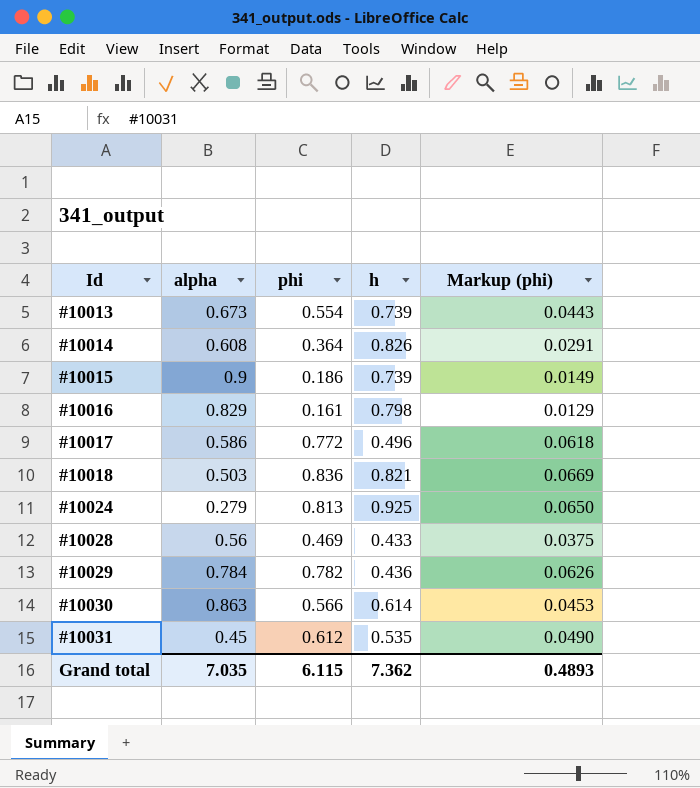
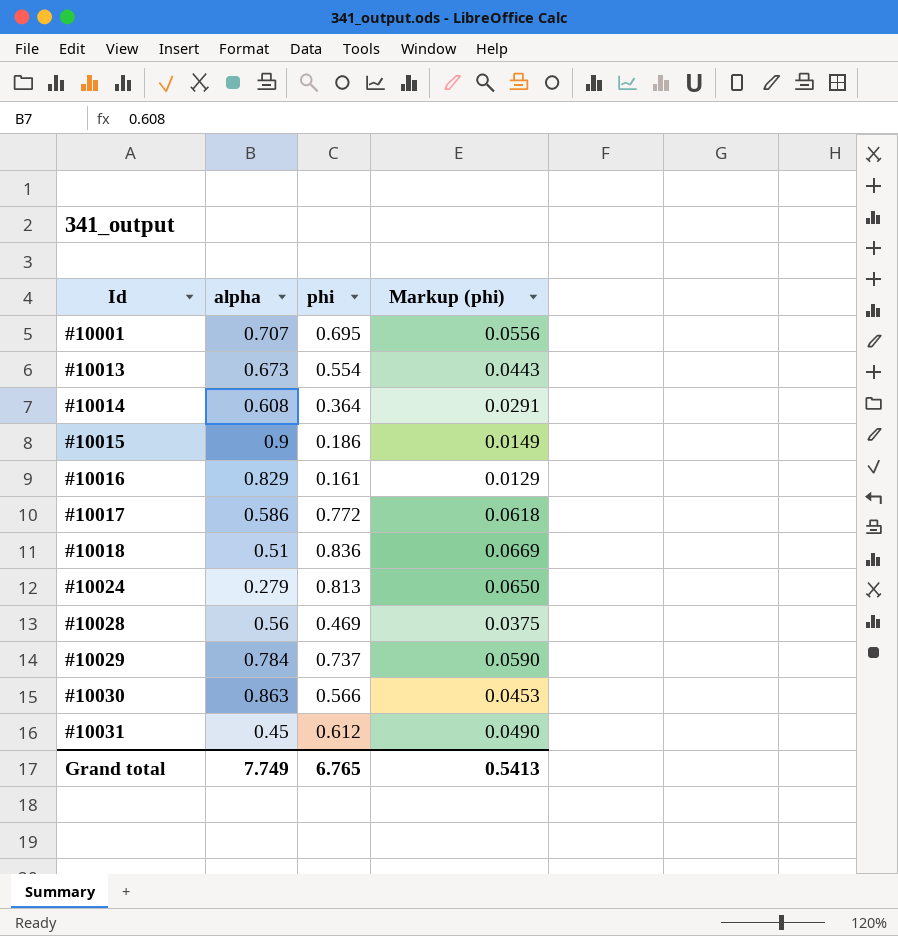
column h | position: 4 -> none
row #10001: none -> 0.707 | 0.695 | 0.0556
#10018 | alpha: 0.503 -> 0.51
#10029 | phi: 0.782 -> 0.737
#10029 | Markup (phi): 0.0626 -> 0.0590
Grand total | alpha: 7.035 -> 7.749
Grand total | phi: 6.115 -> 6.765
Grand total | Markup (phi): 0.4893 -> 0.5413

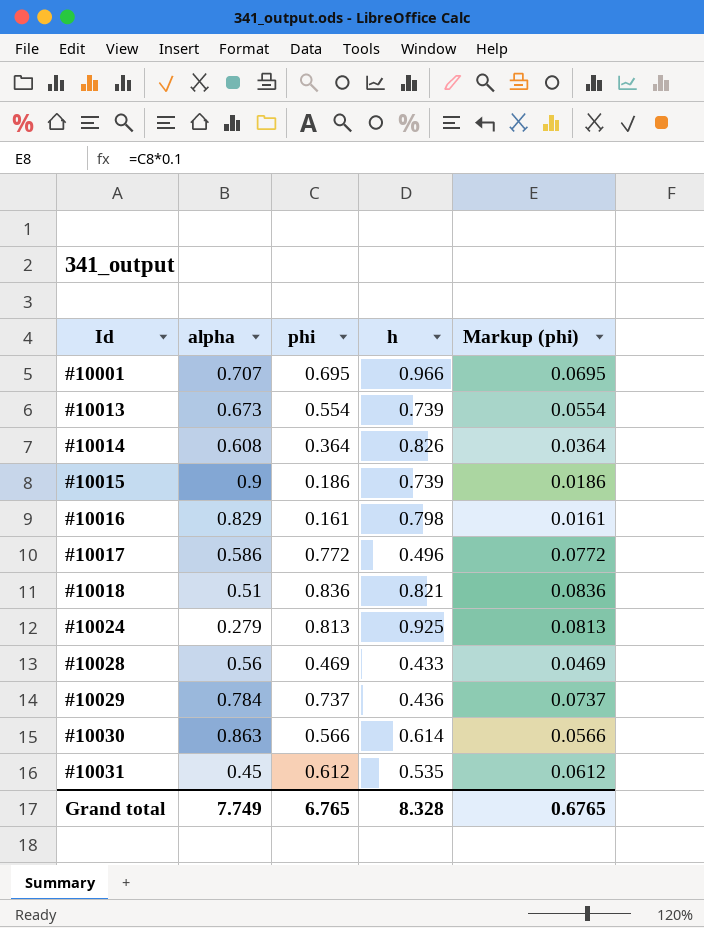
column h | position: none -> 4
column Markup (phi) | formula: [phi] * 0.08 -> [phi] * 0.1
Grand total | Markup (phi): 0.5413 -> 0.6765

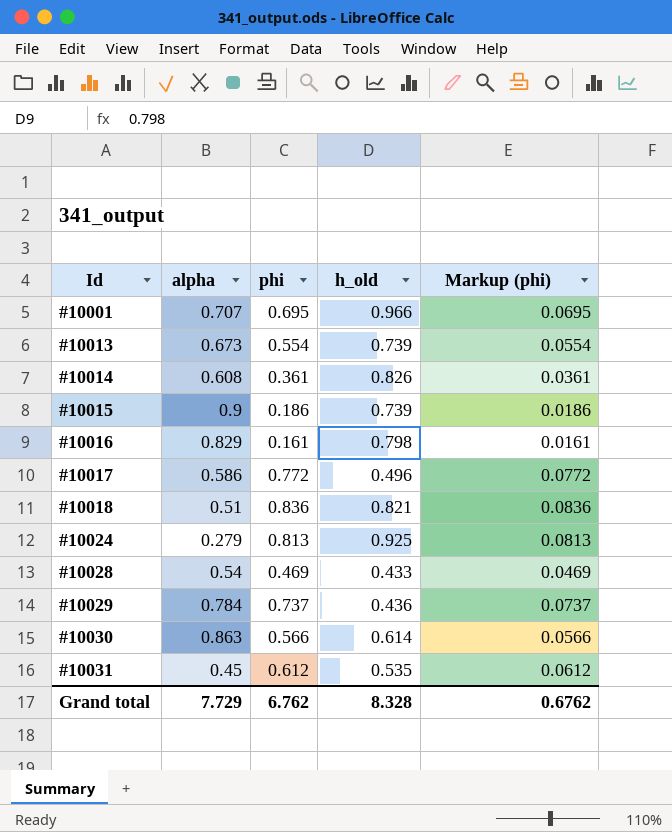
column name: h -> h_old
#10014 | phi: 0.364 -> 0.361
#10014 | Markup (phi): 0.0364 -> 0.0361
#10028 | alpha: 0.56 -> 0.54
Grand total | alpha: 7.749 -> 7.729
Grand total | phi: 6.765 -> 6.762
Grand total | Markup (phi): 0.6765 -> 0.6762

